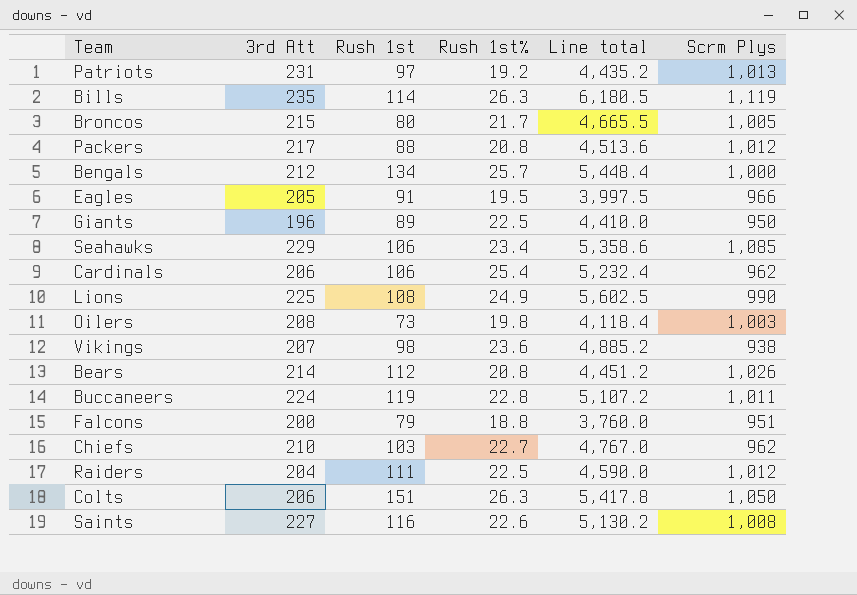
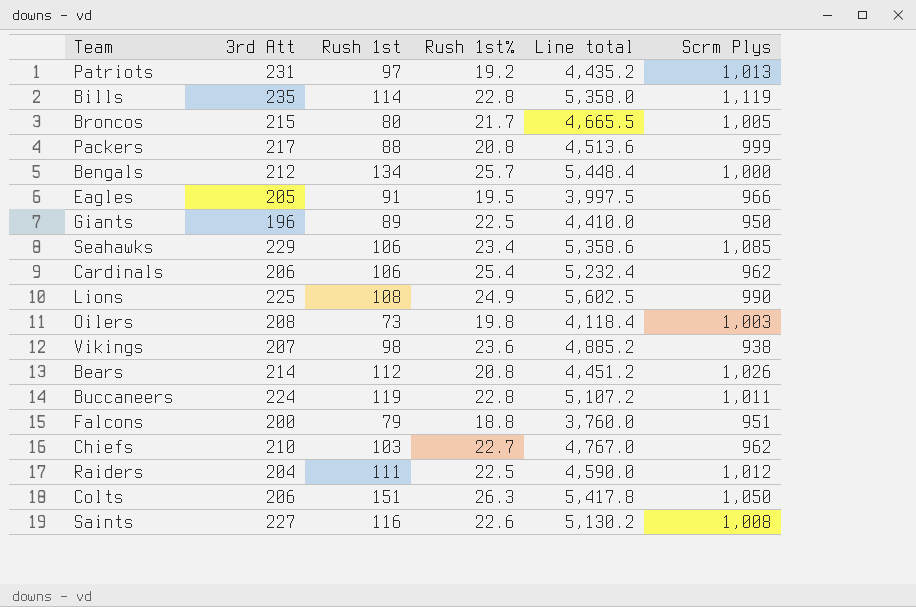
Bills | Rush 1st%: 26.3 -> 22.8
Bills | Line total: 6,180.5 -> 5,358.0
Packers | Scrm Plys: 1,012 -> 999

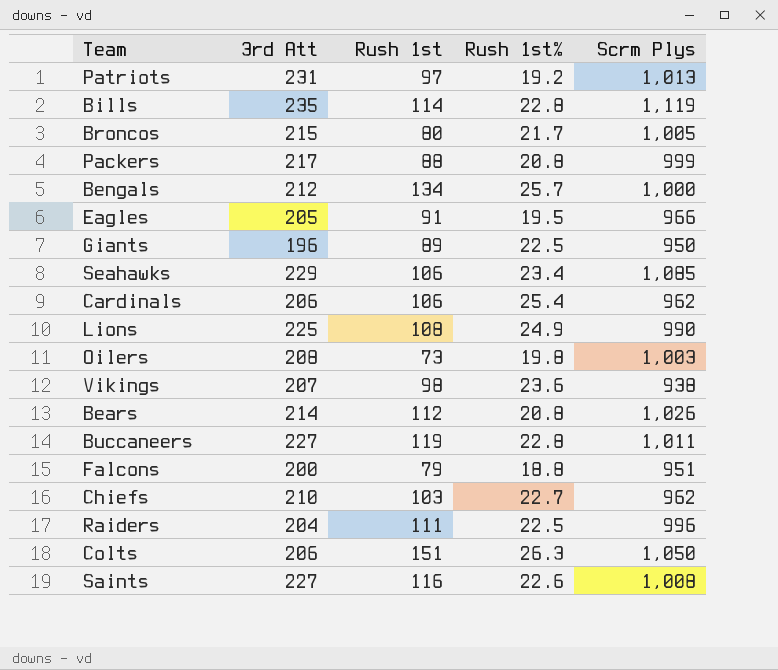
column Line total | formula: [3rd Att] * [Rush 1st%] -> none
Buccaneers | 3rd Att: 224 -> 227
Raiders | Scrm Plys: 1,012 -> 996

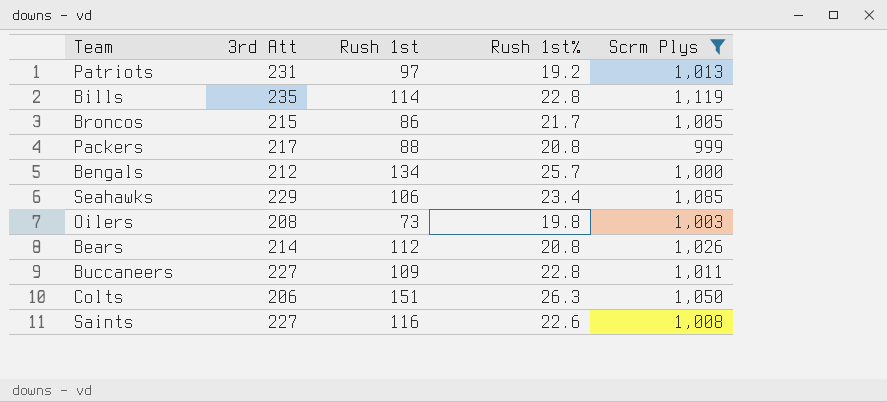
filter: none -> Scrm Plys >= 999
Broncos | Rush 1st: 80 -> 86
Buccaneers | Rush 1st: 119 -> 109

